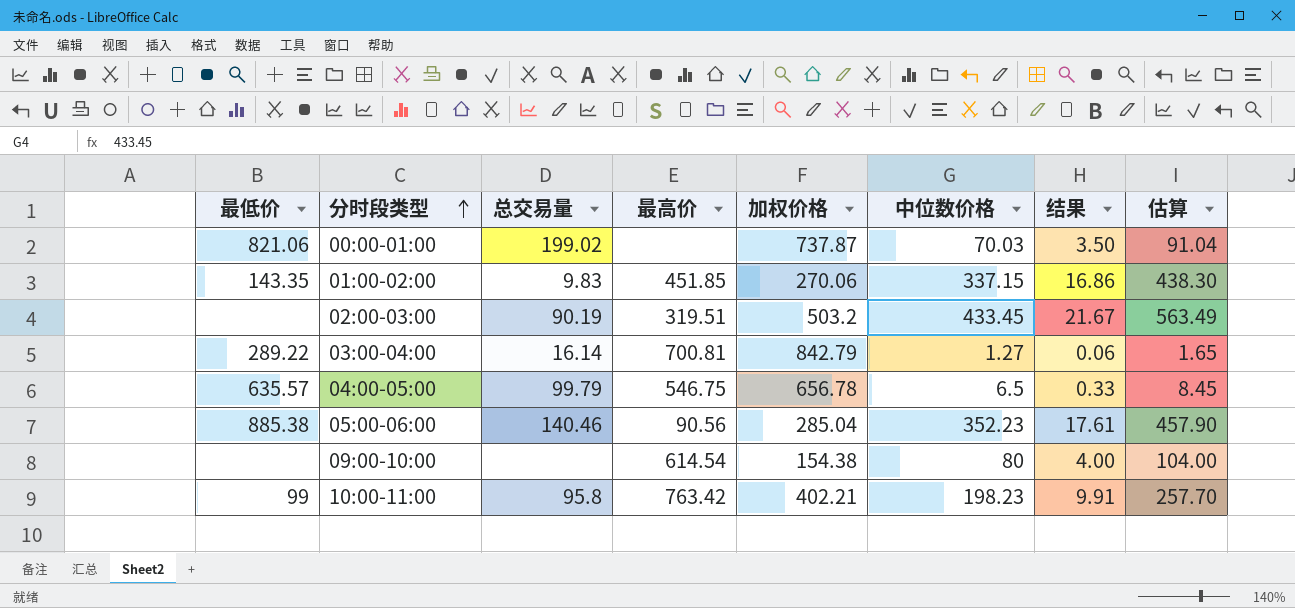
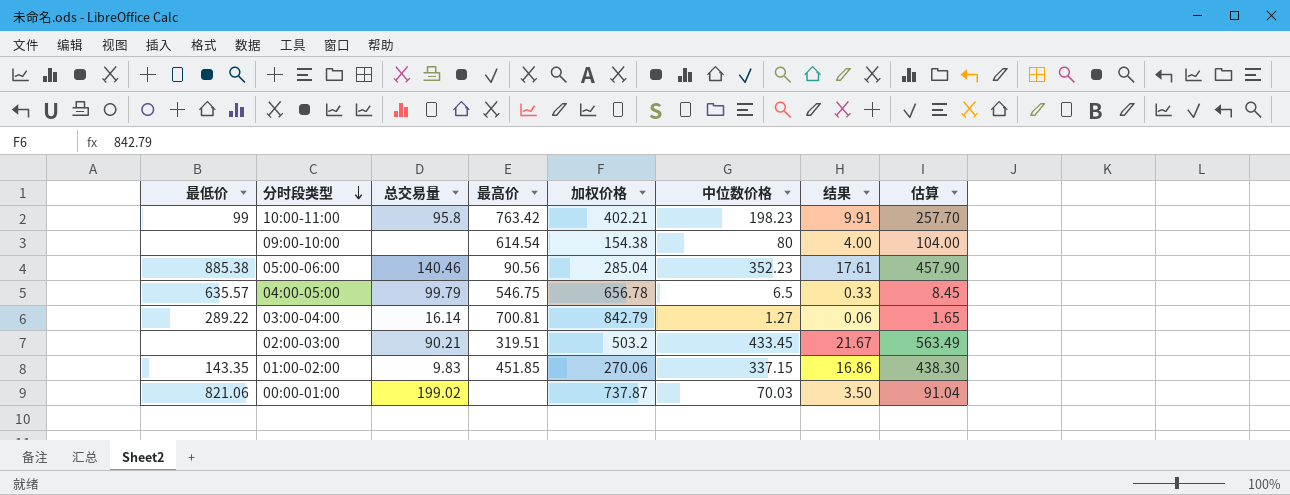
row order: 分时段类型 ascending -> 分时段类型 descending
02:00-03:00 | 总交易量: 90.19 -> 90.21

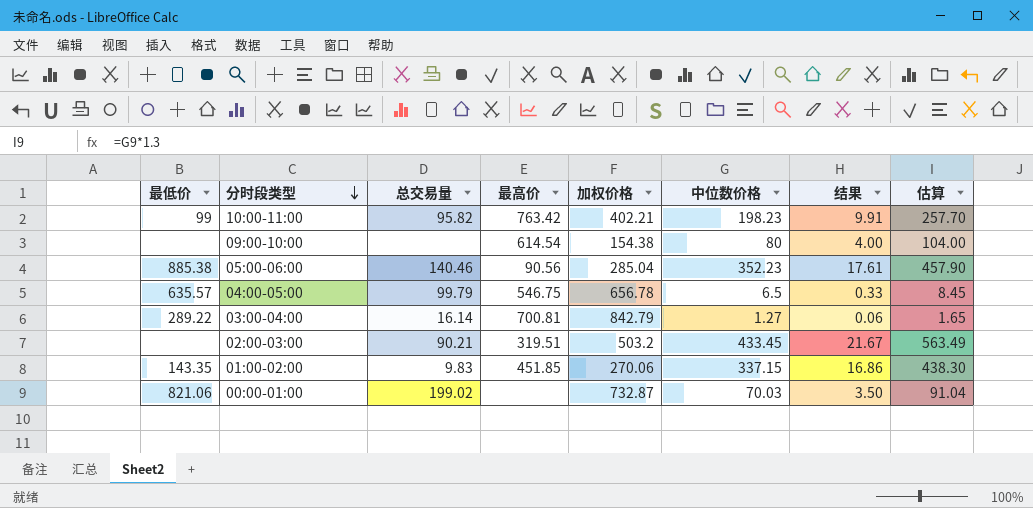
10:00-11:00 | 总交易量: 95.8 -> 95.82
00:00-01:00 | 加权价格: 737.87 -> 732.87

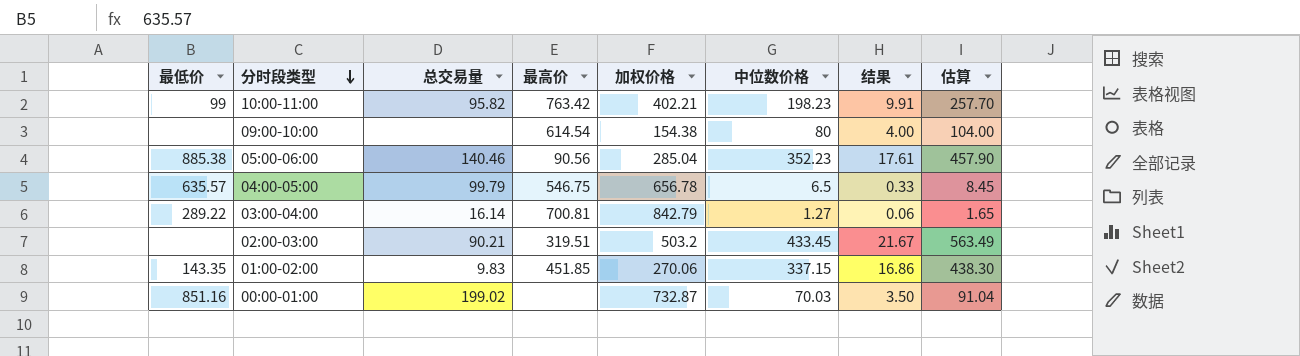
00:00-01:00 | 最低价: 821.06 -> 851.16

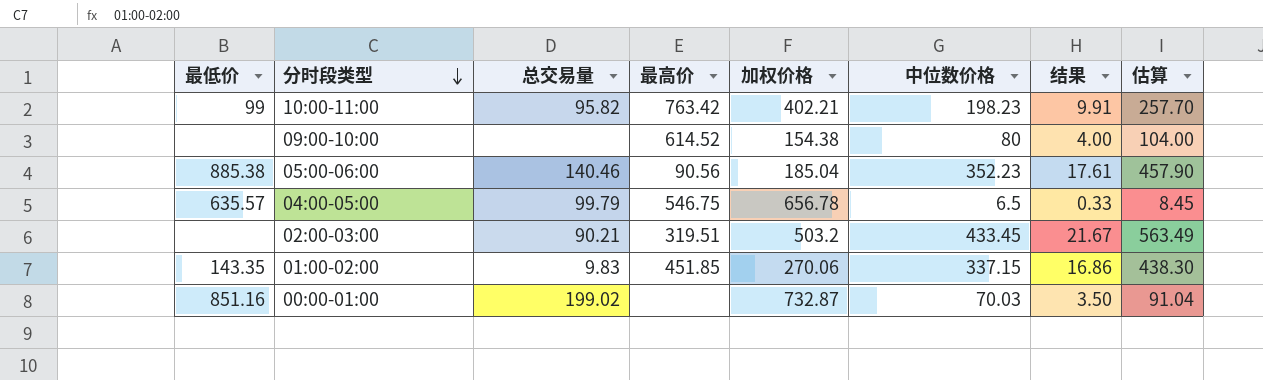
row 03:00-04:00: 289.22 | 16.14 | 700.81 | 842.79 | 1.27 | 0.06 | 1.65 -> none
09:00-10:00 | 最高价: 614.54 -> 614.52
05:00-06:00 | 加权价格: 285.04 -> 185.04

